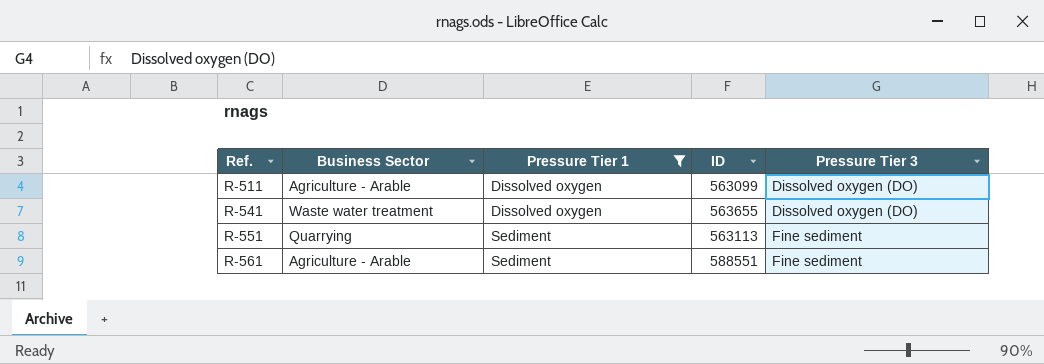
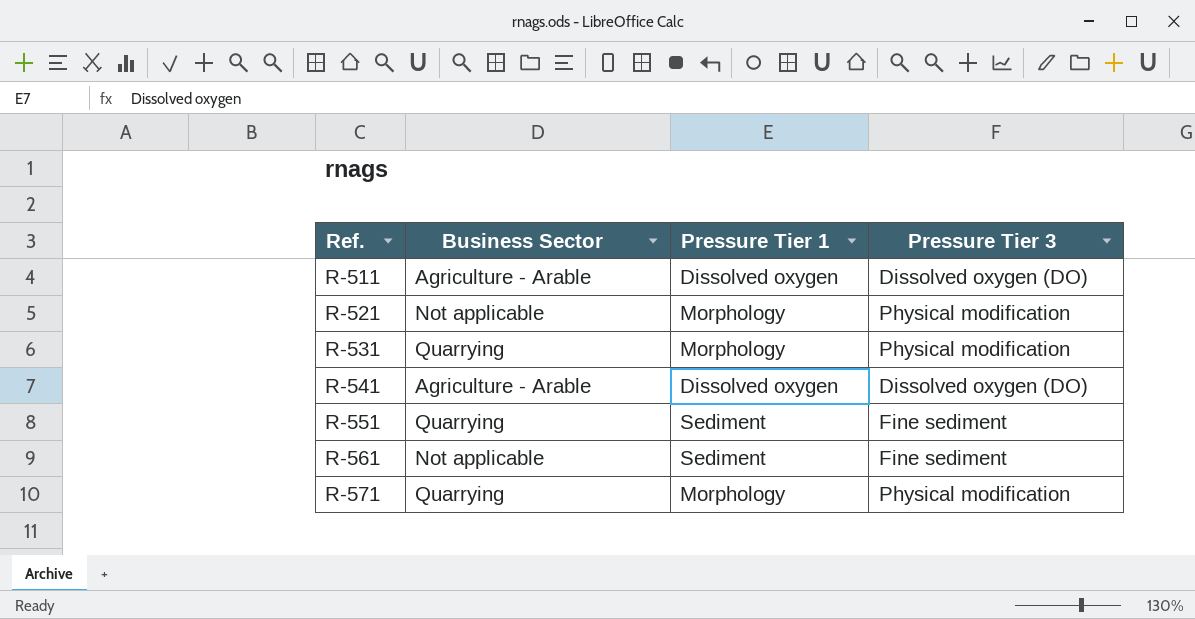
filter: Pressure Tier 1 != Morphology -> none
column ID | position: 4 -> none
R-541 | Business Sector: Waste water treatment -> Agriculture - Arable
R-561 | Business Sector: Agriculture - Arable -> Not applicable

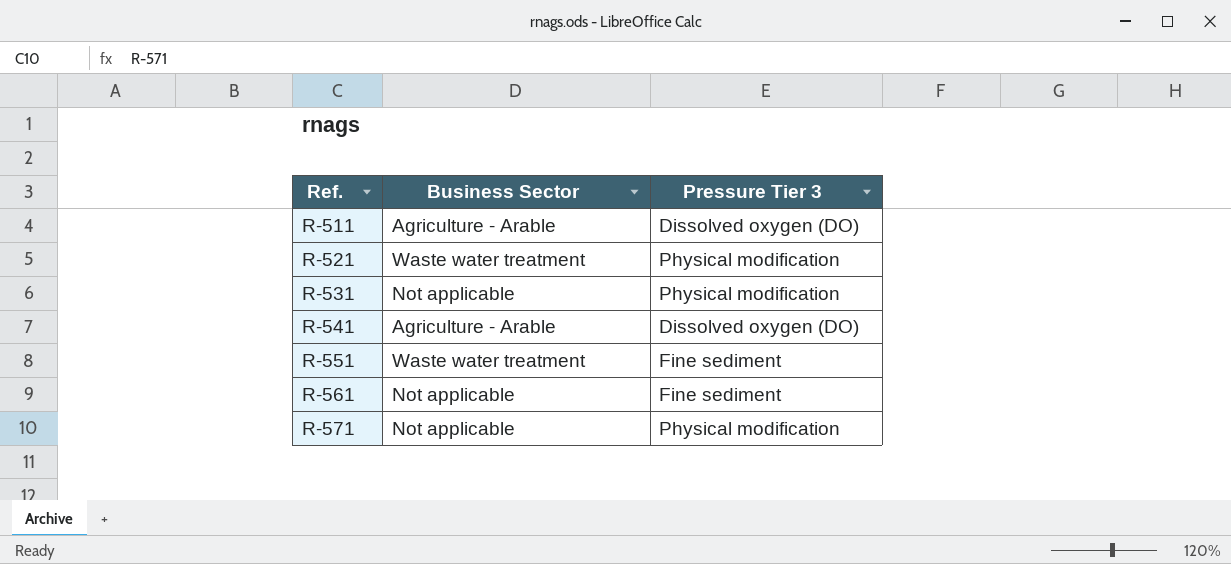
column Pressure Tier 1 | position: 3 -> none
R-521 | Business Sector: Not applicable -> Waste water treatment
R-531 | Business Sector: Quarrying -> Not applicable
R-551 | Business Sector: Quarrying -> Waste water treatment
R-571 | Business Sector: Quarrying -> Not applicable

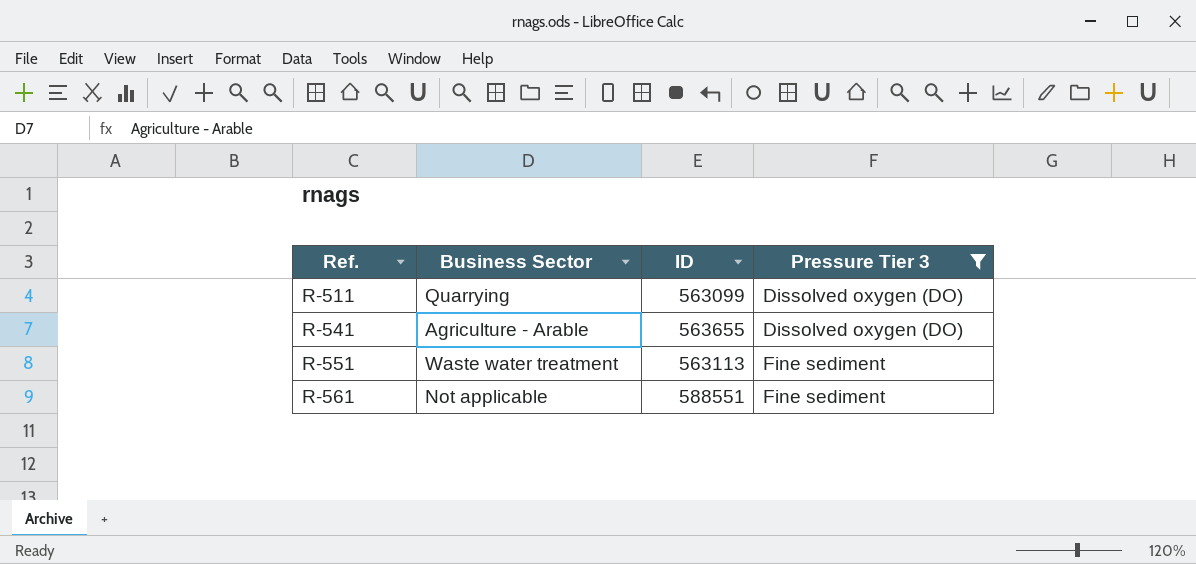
filter: none -> Pressure Tier 3 != Physical modification
column ID | position: none -> 3
R-511 | Business Sector: Agriculture - Arable -> Quarrying

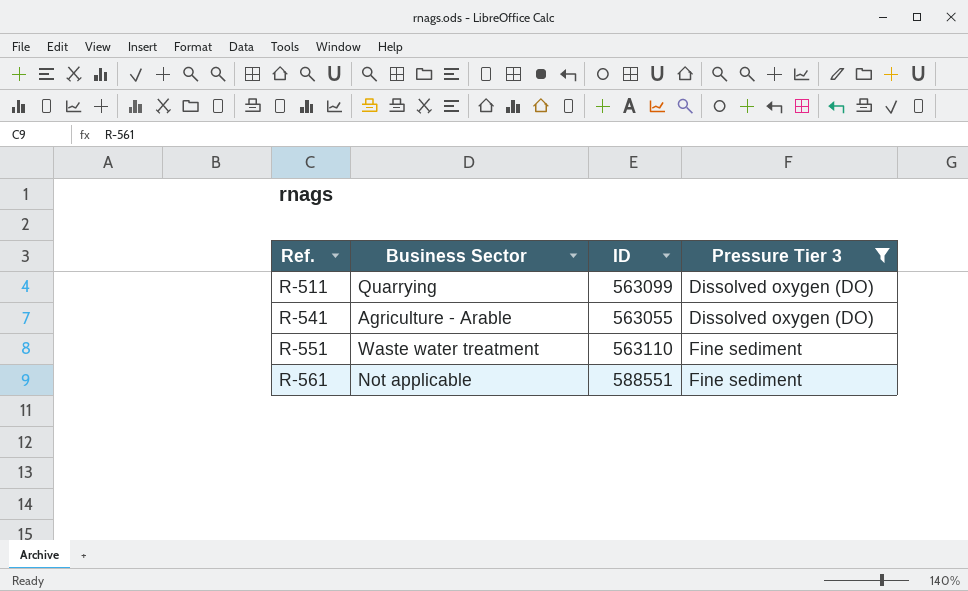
R-541 | ID: 563655 -> 563055
R-551 | ID: 563113 -> 563110

